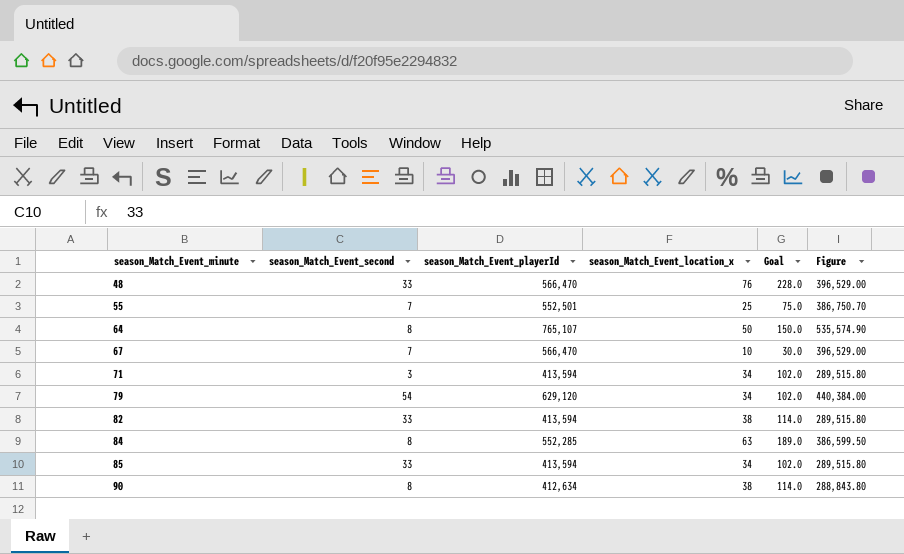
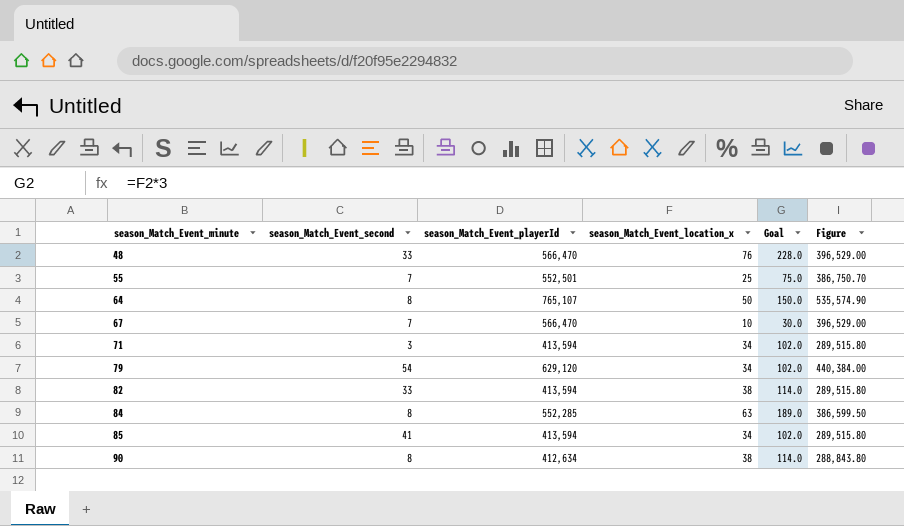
85 | season_Match_Event_second: 33 -> 41

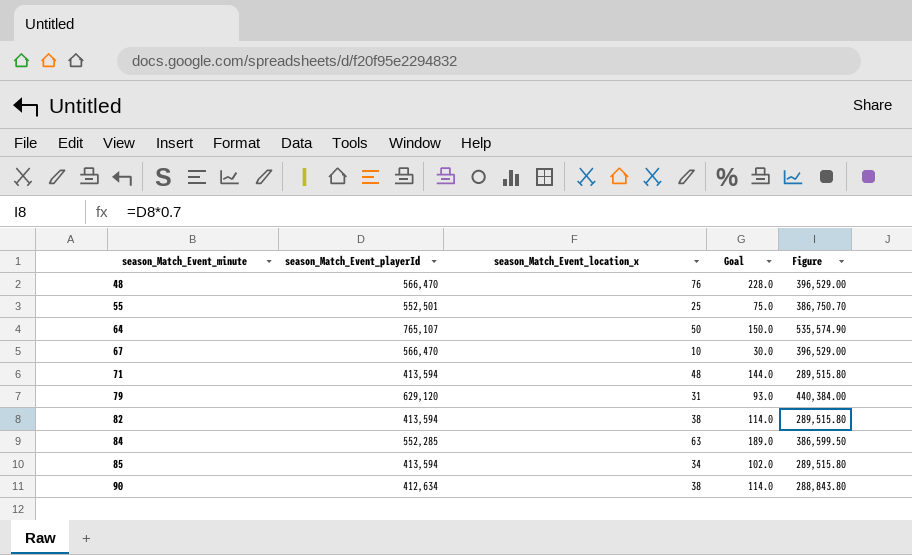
column season_Match_Event_second | position: 2 -> none
71 | season_Match_Event_location_x: 34 -> 48
71 | Goal: 102.0 -> 144.0
79 | season_Match_Event_location_x: 34 -> 31
79 | Goal: 102.0 -> 93.0

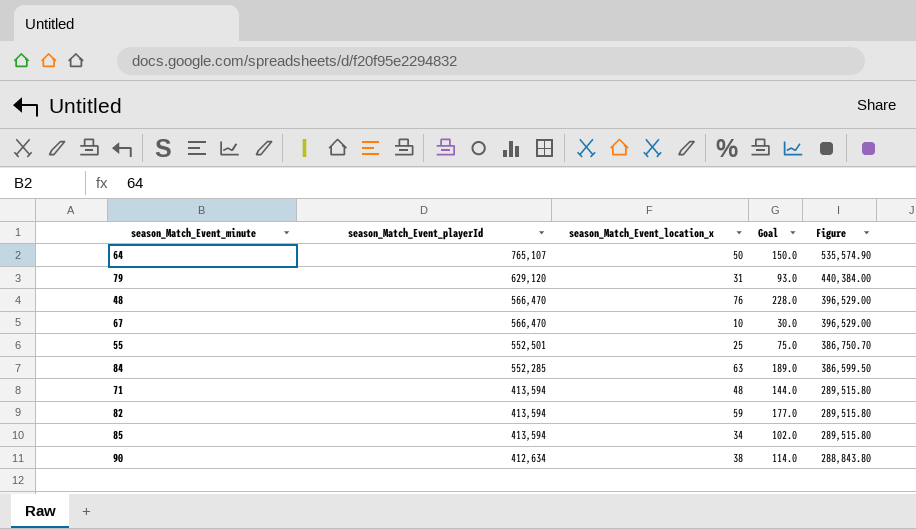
row order: season_Match_Event_minute ascending -> season_Match_Event_playerId descending
82 | season_Match_Event_location_x: 38 -> 59
82 | Goal: 114.0 -> 177.0

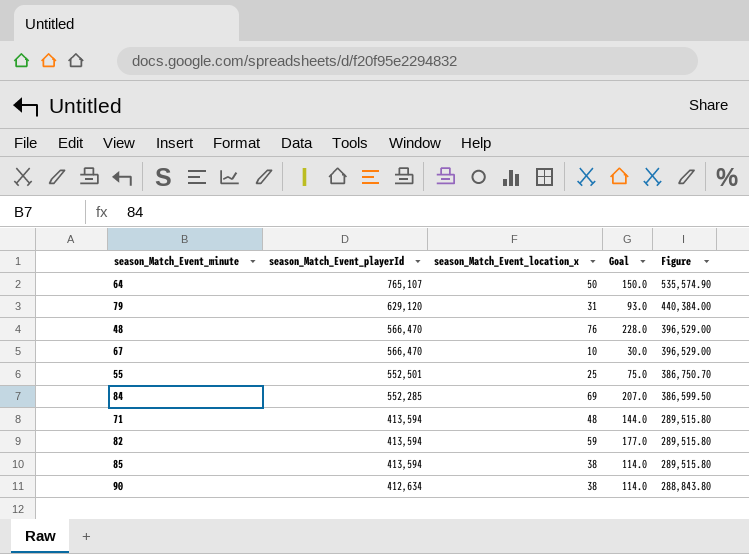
84 | season_Match_Event_location_x: 63 -> 69
84 | Goal: 189.0 -> 207.0
85 | season_Match_Event_location_x: 34 -> 38
85 | Goal: 102.0 -> 114.0

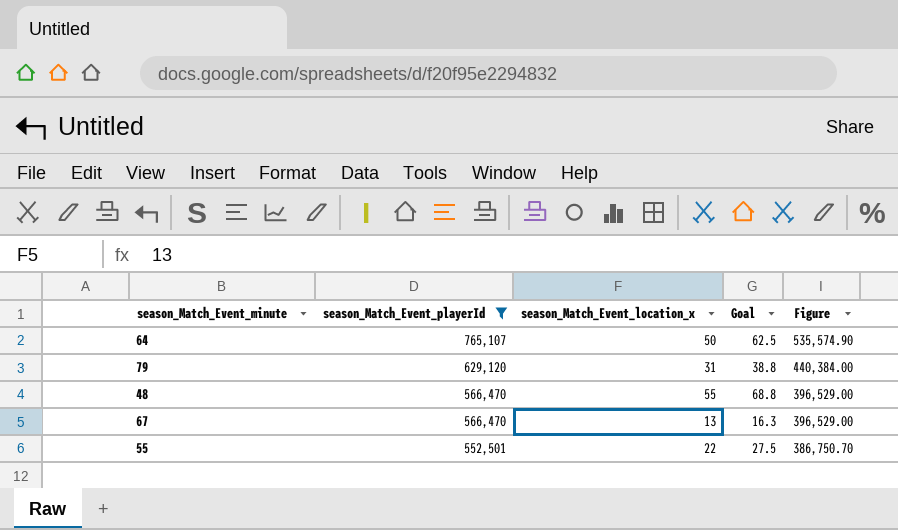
filter: none -> season_Match_Event_playerId >= 552,501
column Goal | formula: [season_Match_Event_location_x] * 3 -> [season_Match_Event_location_x] * 1.25
48 | season_Match_Event_location_x: 76 -> 55
67 | season_Match_Event_location_x: 10 -> 13
55 | season_Match_Event_location_x: 25 -> 22

